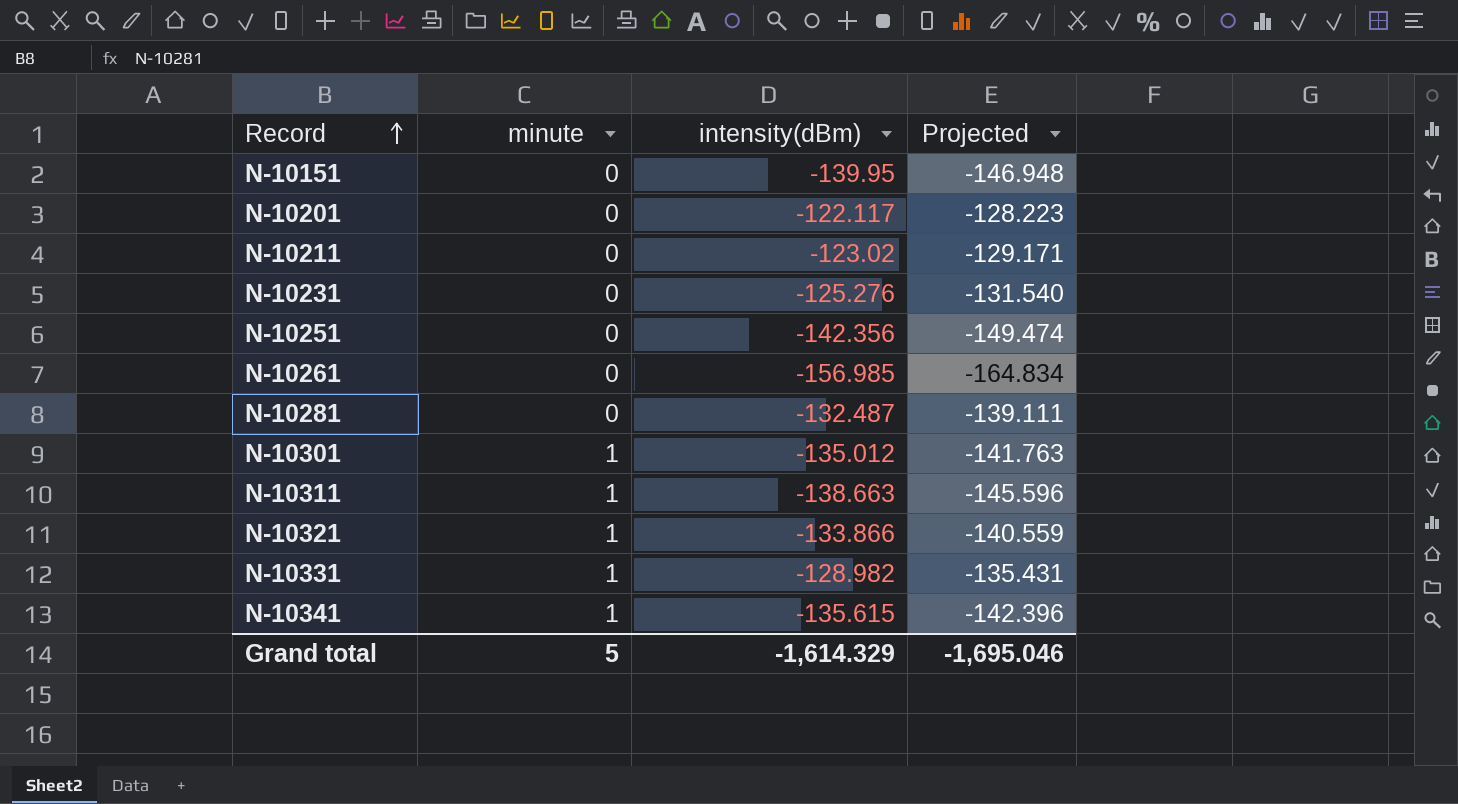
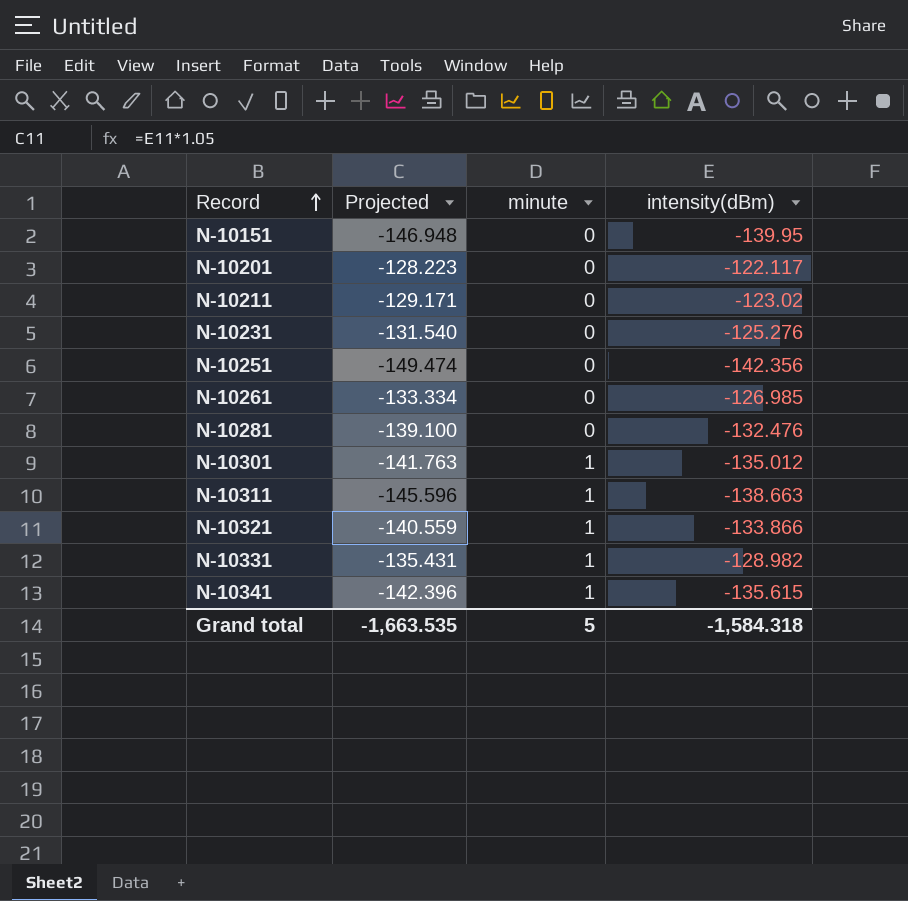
column Projected | position: 4 -> 2
N-10261 | Projected: -164.834 -> -133.334
N-10261 | intensity(dBm): -156.985 -> -126.985
N-10281 | Projected: -139.111 -> -139.100
N-10281 | intensity(dBm): -132.487 -> -132.476
Grand total | Projected: -1,695.046 -> -1,663.535
Grand total | intensity(dBm): -1,614.329 -> -1,584.318

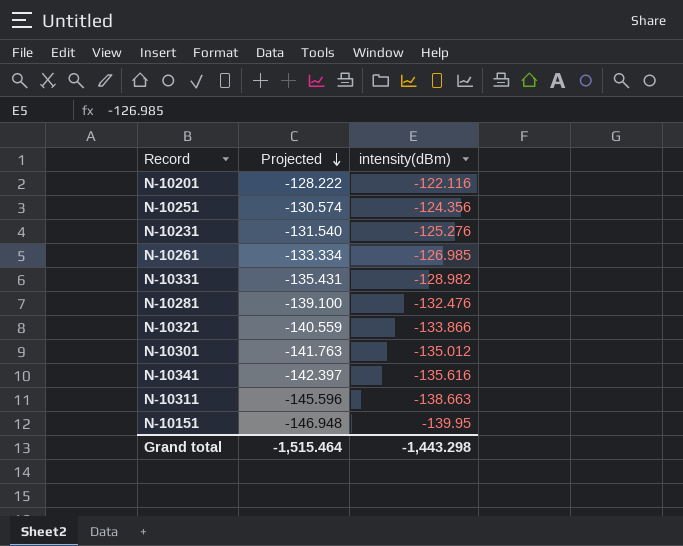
row order: Record ascending -> Projected descending
column minute | position: 3 -> none
row N-10211: -129.171 | 0 | -123.02 -> none
N-10201 | Projected: -128.223 -> -128.222
N-10201 | intensity(dBm): -122.117 -> -122.116
N-10251 | Projected: -149.474 -> -130.574
N-10251 | intensity(dBm): -142.356 -> -124.356
N-10341 | Projected: -142.396 -> -142.397
N-10341 | intensity(dBm): -135.615 -> -135.616
Grand total | Projected: -1,663.535 -> -1,515.464
Grand total | intensity(dBm): -1,584.318 -> -1,443.298

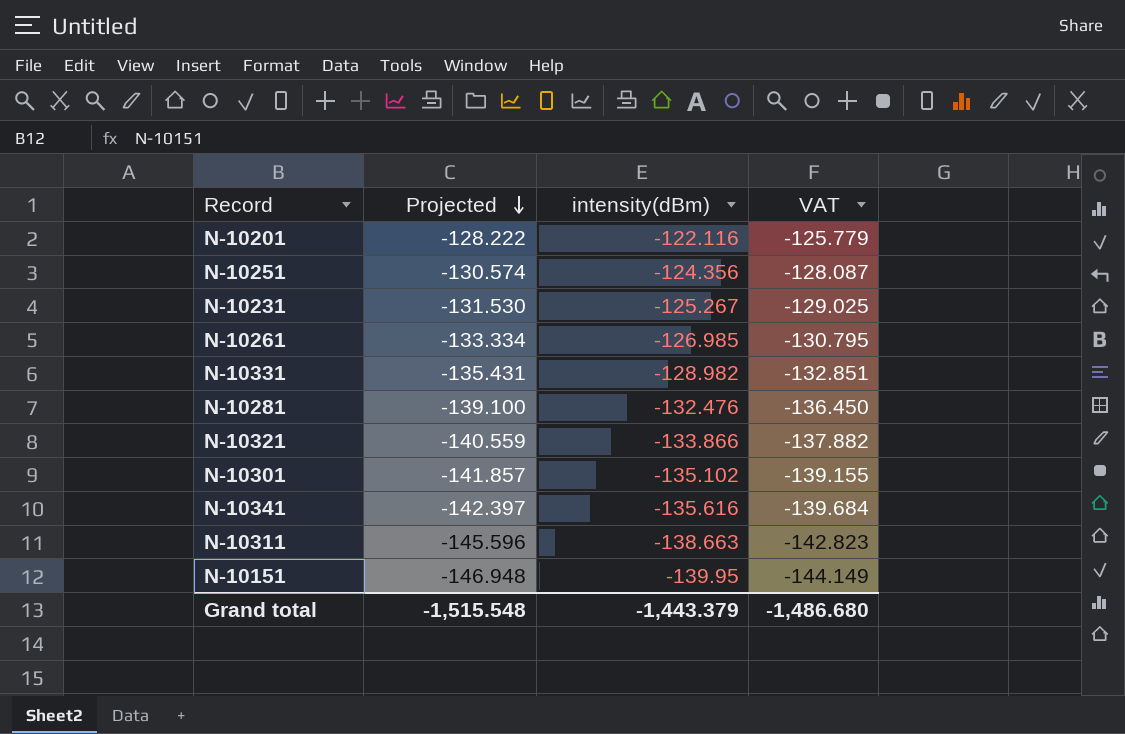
column VAT | formula: none -> [intensity(dBm)] * 1.03
N-10231 | Projected: -131.540 -> -131.530
N-10231 | intensity(dBm): -125.276 -> -125.267
N-10301 | Projected: -141.763 -> -141.857
N-10301 | intensity(dBm): -135.012 -> -135.102
Grand total | Projected: -1,515.464 -> -1,515.548
Grand total | intensity(dBm): -1,443.298 -> -1,443.379

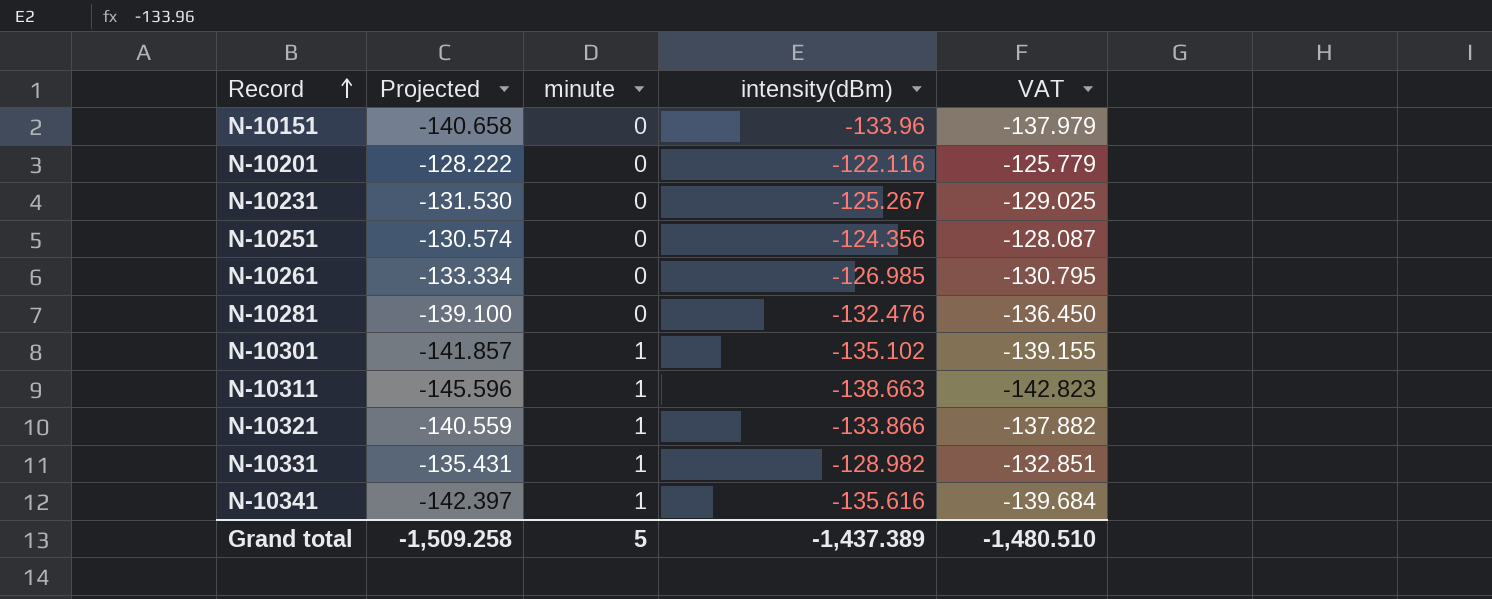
row order: Projected descending -> Record ascending
column minute | position: none -> 3
N-10151 | Projected: -146.948 -> -140.658
N-10151 | intensity(dBm): -139.95 -> -133.96
N-10151 | VAT: -144.149 -> -137.979
Grand total | Projected: -1,515.548 -> -1,509.258
Grand total | intensity(dBm): -1,443.379 -> -1,437.389
Grand total | VAT: -1,486.680 -> -1,480.510

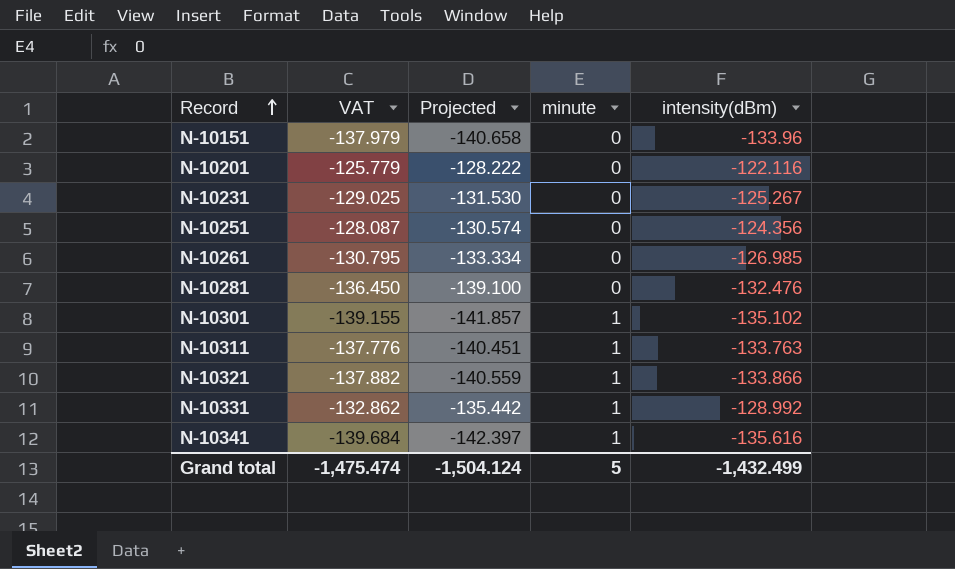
column VAT | position: 5 -> 2
N-10311 | VAT: -142.823 -> -137.776
N-10311 | Projected: -145.596 -> -140.451
N-10311 | intensity(dBm): -138.663 -> -133.763
N-10331 | VAT: -132.851 -> -132.862
N-10331 | Projected: -135.431 -> -135.442
N-10331 | intensity(dBm): -128.982 -> -128.992
Grand total | VAT: -1,480.510 -> -1,475.474
Grand total | Projected: -1,509.258 -> -1,504.124
Grand total | intensity(dBm): -1,437.389 -> -1,432.499

